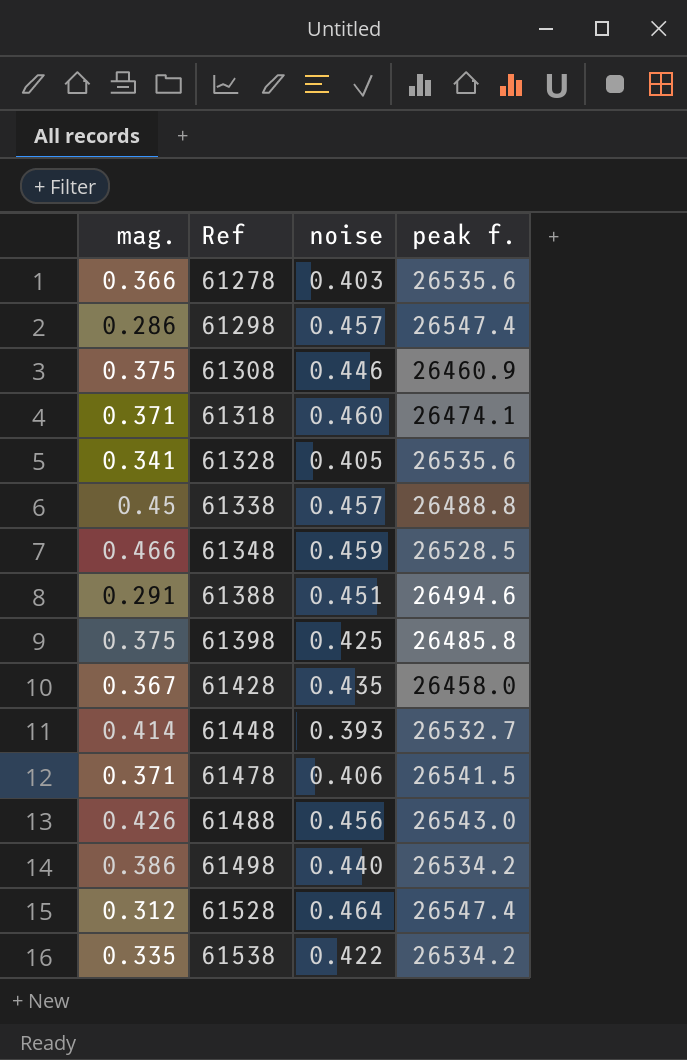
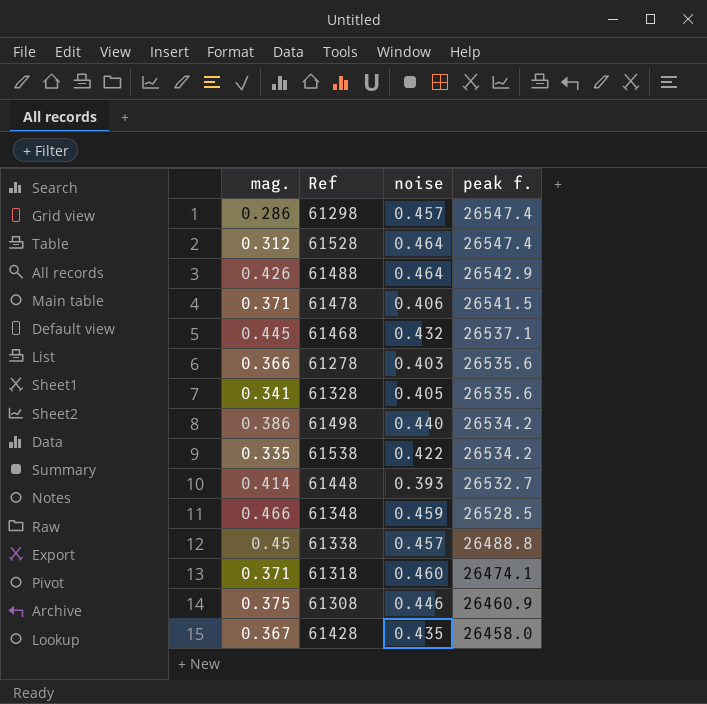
row order: Ref ascending -> peak f. descending
row 61388: 0.291 | 0.451 | 26494.6 -> none
row 61398: 0.375 | 0.425 | 26485.8 -> none
61488 | noise: 0.456 -> 0.464
61488 | peak f.: 26543.0 -> 26542.9
row 61468: none -> 0.445 | 0.432 | 26537.1

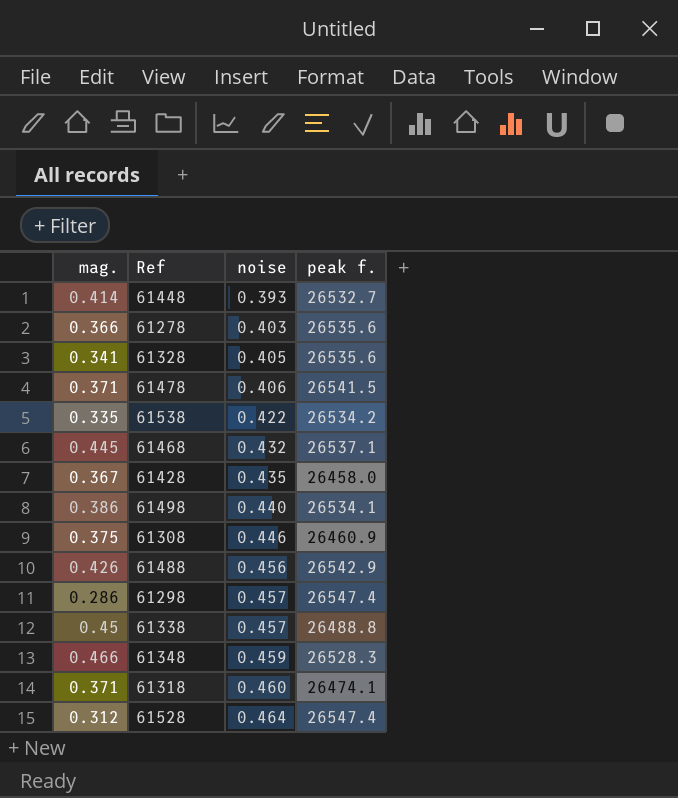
row order: peak f. descending -> noise ascending
61498 | peak f.: 26534.2 -> 26534.1
61488 | noise: 0.464 -> 0.456
61348 | peak f.: 26528.5 -> 26528.3

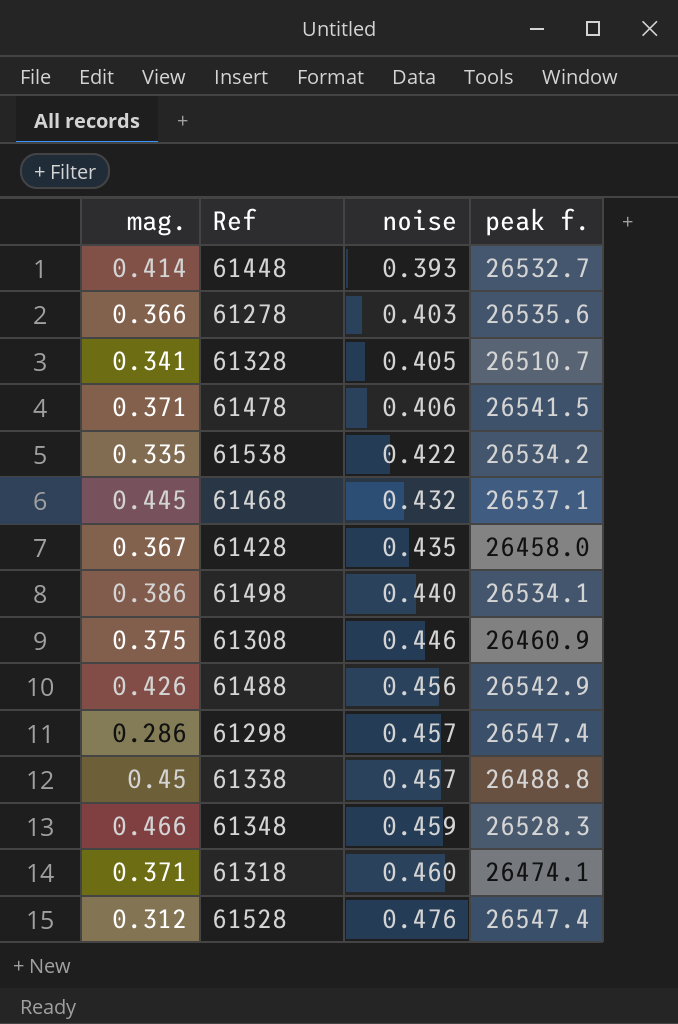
61328 | peak f.: 26535.6 -> 26510.7
61528 | noise: 0.464 -> 0.476

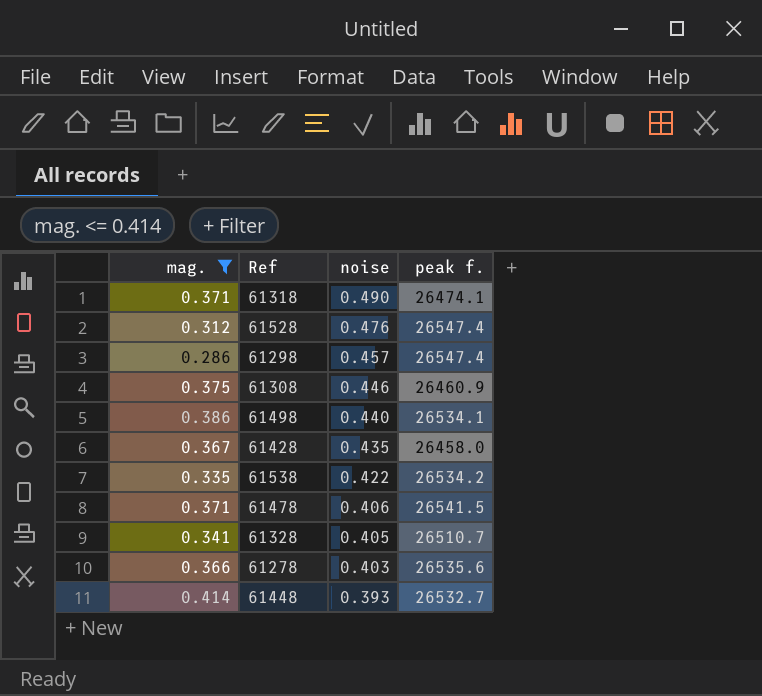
filter: none -> mag. <= 0.414
row order: noise ascending -> noise descending
61318 | noise: 0.460 -> 0.490

